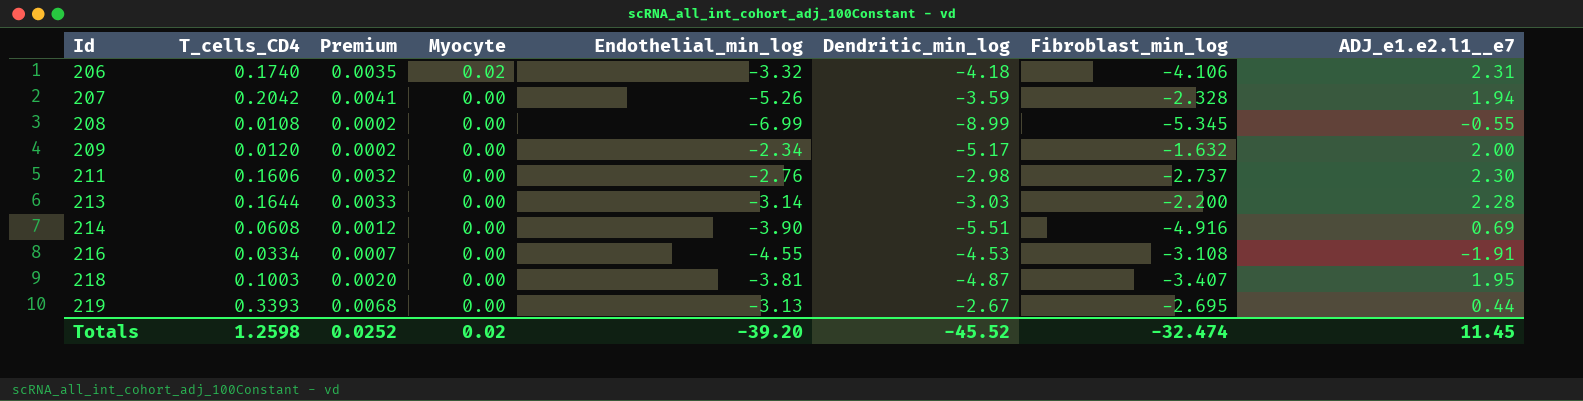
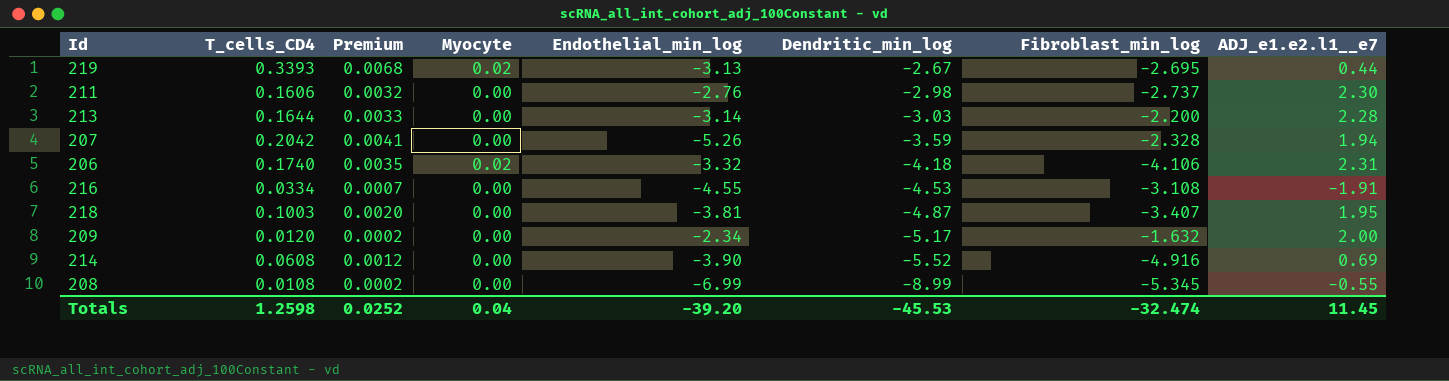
row order: Id ascending -> Dendritic_min_log descending
219 | Myocyte: 0.00 -> 0.02
214 | Dendritic_min_log: -5.51 -> -5.52
Totals | Myocyte: 0.02 -> 0.04
Totals | Dendritic_min_log: -45.52 -> -45.53

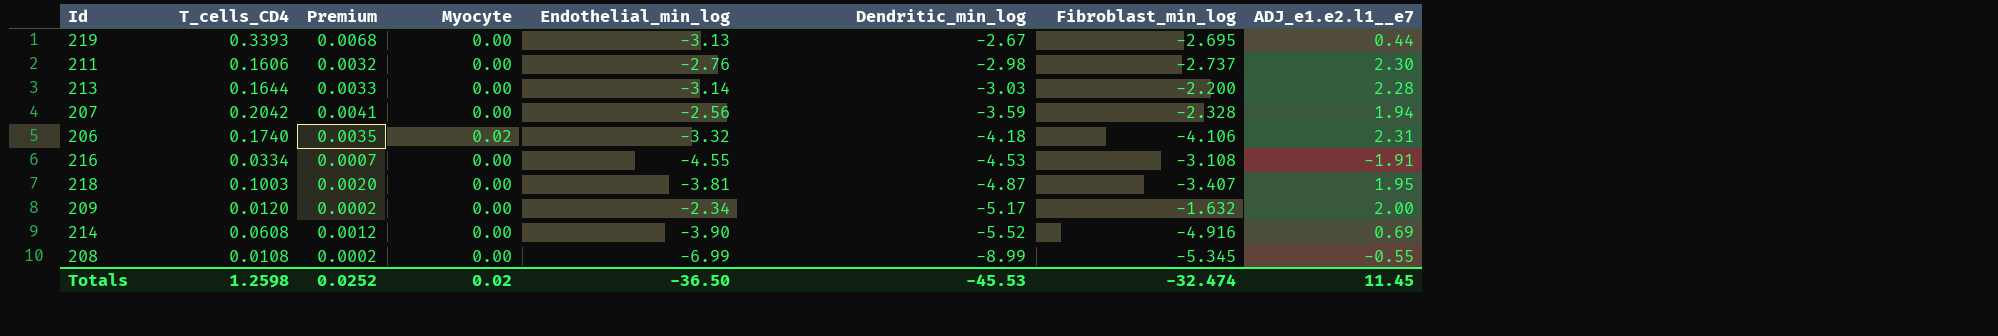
219 | Myocyte: 0.02 -> 0.00
207 | Endothelial_min_log: -5.26 -> -2.56
Totals | Myocyte: 0.04 -> 0.02
Totals | Endothelial_min_log: -39.20 -> -36.50

